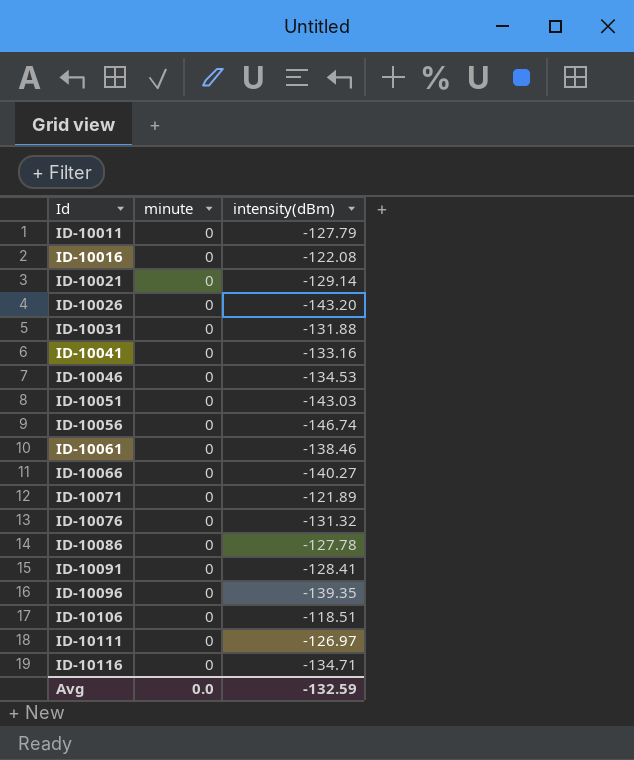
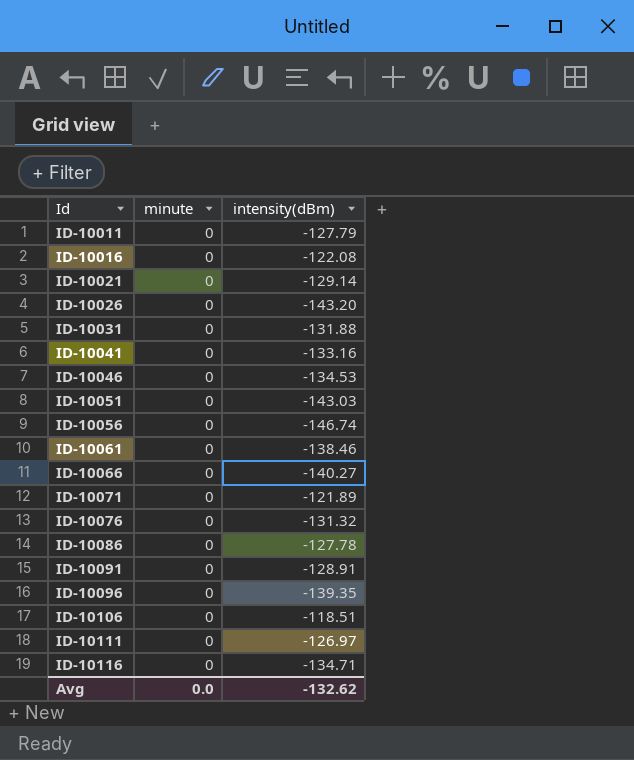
ID-10091 | intensity(dBm): -128.41 -> -128.91
Avg | intensity(dBm): -132.59 -> -132.62

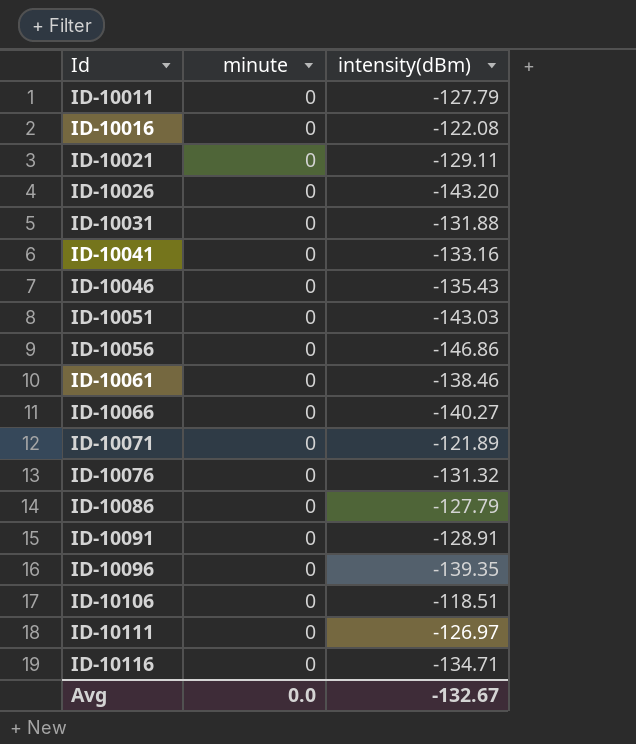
ID-10021 | intensity(dBm): -129.14 -> -129.11
ID-10046 | intensity(dBm): -134.53 -> -135.43
ID-10056 | intensity(dBm): -146.74 -> -146.86
ID-10086 | intensity(dBm): -127.78 -> -127.79
Avg | intensity(dBm): -132.62 -> -132.67

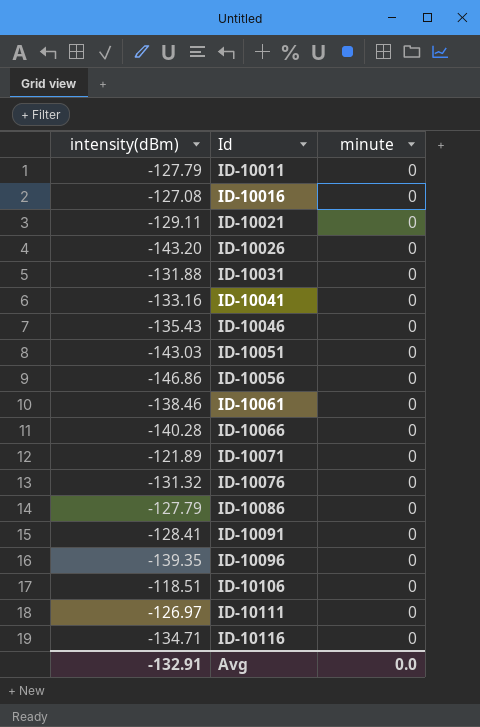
column intensity(dBm) | position: 3 -> 1
ID-10016 | intensity(dBm): -122.08 -> -127.08
ID-10066 | intensity(dBm): -140.27 -> -140.28
ID-10091 | intensity(dBm): -128.91 -> -128.41
Avg | intensity(dBm): -132.67 -> -132.91

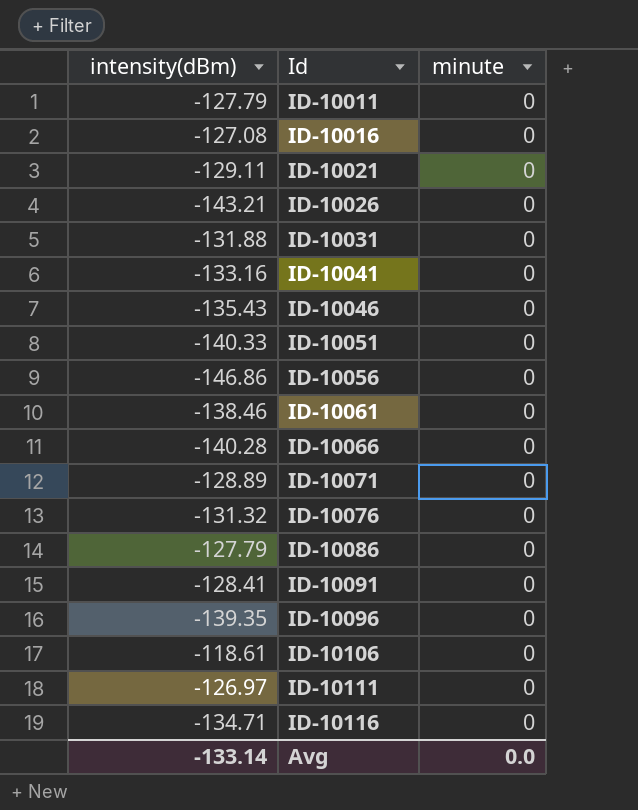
ID-10026 | intensity(dBm): -143.20 -> -143.21
ID-10051 | intensity(dBm): -143.03 -> -140.33
ID-10071 | intensity(dBm): -121.89 -> -128.89
ID-10106 | intensity(dBm): -118.51 -> -118.61
Avg | intensity(dBm): -132.91 -> -133.14

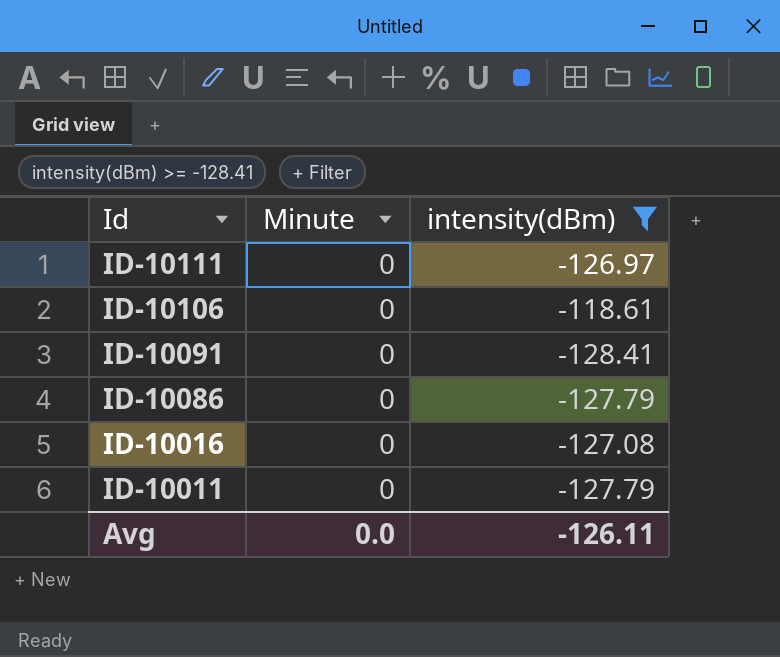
filter: none -> intensity(dBm) >= -128.41
row order: Id ascending -> Id descending
column name: minute -> Minute
column intensity(dBm) | position: 1 -> 3
Avg | intensity(dBm): -133.14 -> -126.11

